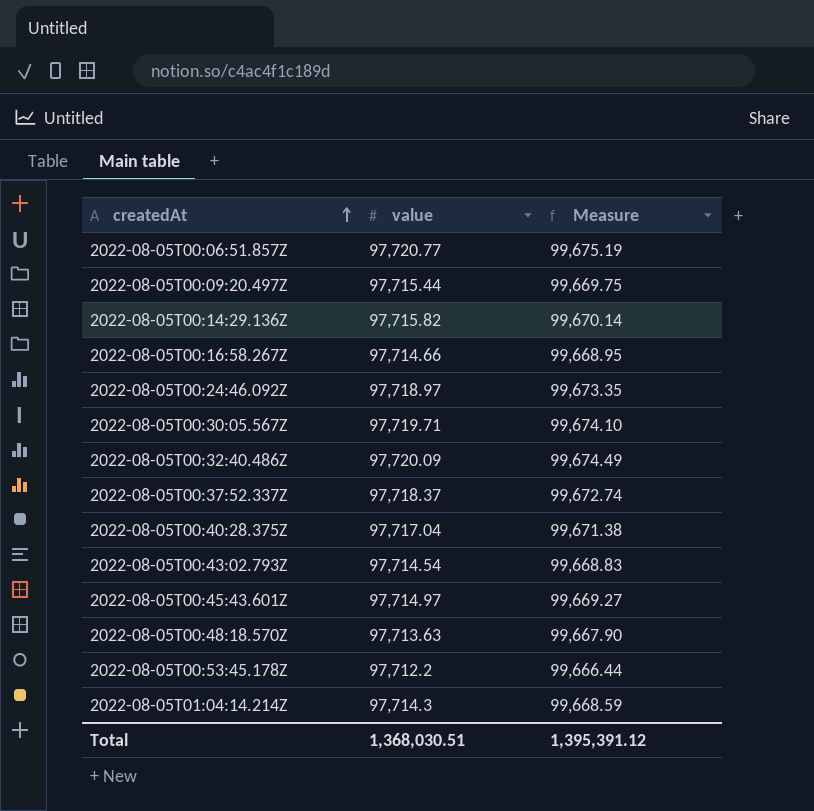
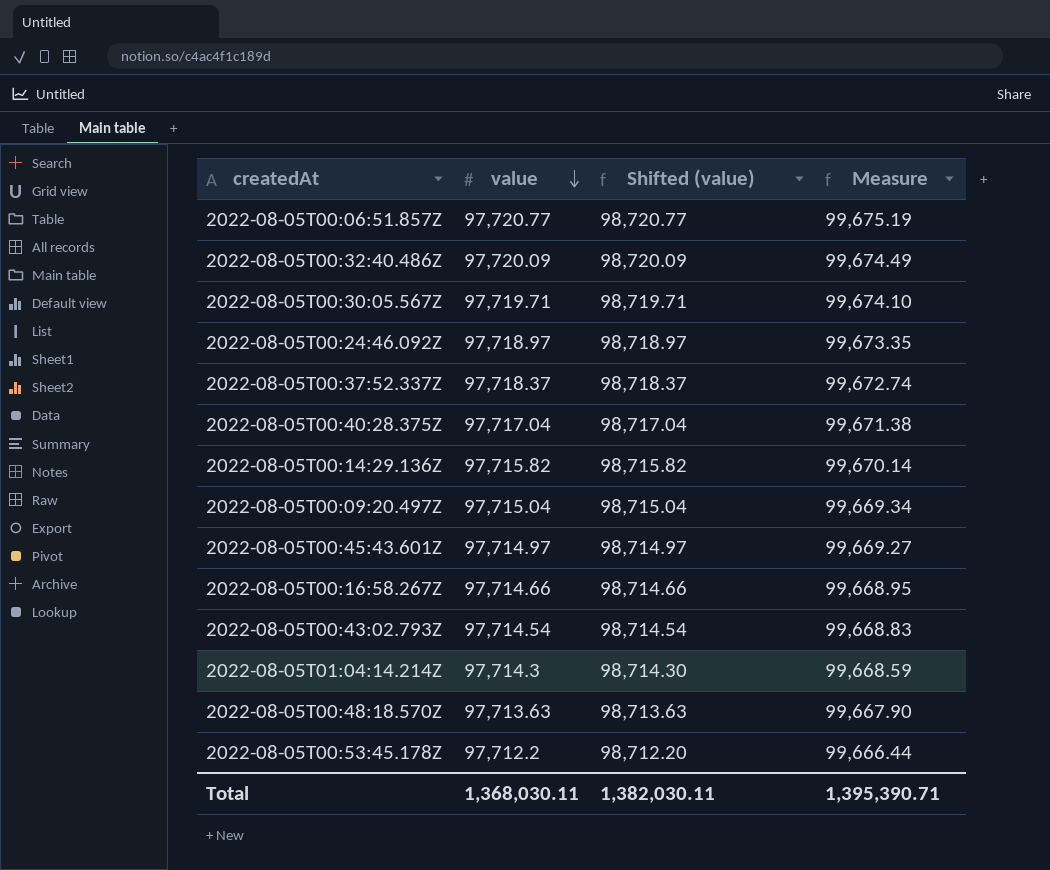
row order: createdAt ascending -> value descending
column Shifted (value) | formula: none -> [value] + 1000
2022-08-05T00:09:20.497Z | value: 97,715.44 -> 97,715.04
2022-08-05T00:09:20.497Z | Measure: 99,669.75 -> 99,669.34
Total | value: 1,368,030.51 -> 1,368,030.11
Total | Measure: 1,395,391.12 -> 1,395,390.71

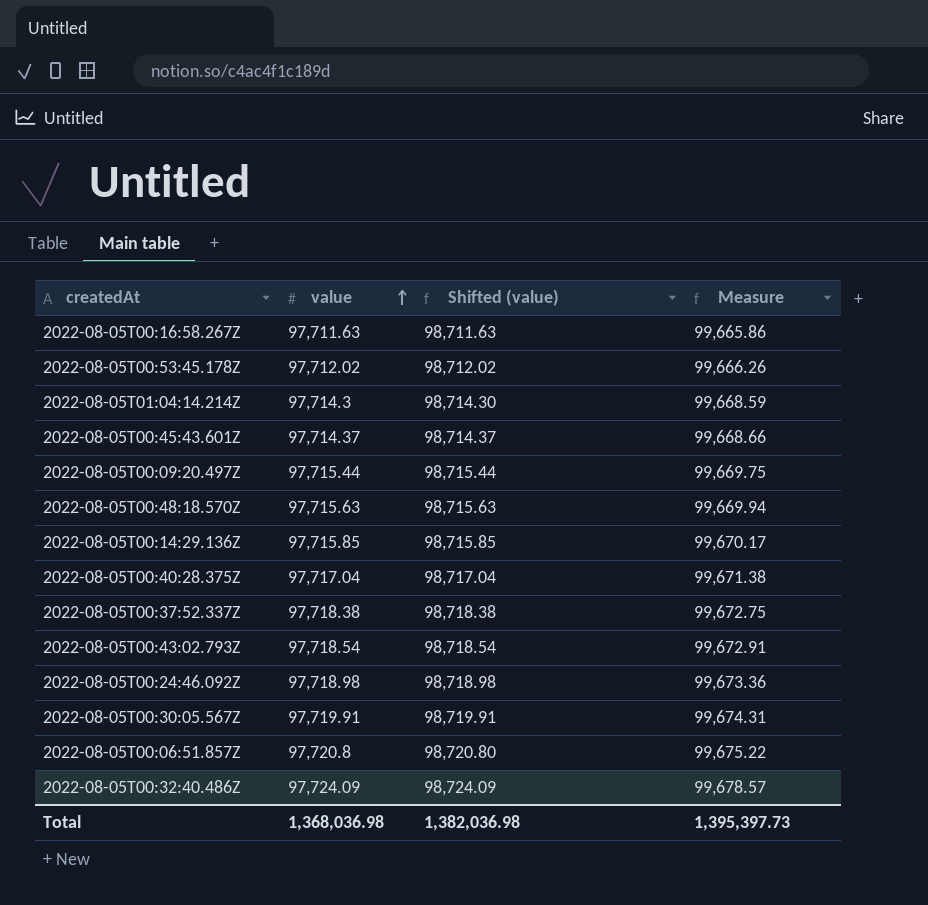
row order: value descending -> value ascending
2022-08-05T00:16:58.267Z | value: 97,714.66 -> 97,711.63
2022-08-05T00:16:58.267Z | Shifted (value): 98,714.66 -> 98,711.63
2022-08-05T00:16:58.267Z | Measure: 99,668.95 -> 99,665.86
2022-08-05T00:53:45.178Z | value: 97,712.2 -> 97,712.02
2022-08-05T00:53:45.178Z | Shifted (value): 98,712.20 -> 98,712.02
2022-08-05T00:53:45.178Z | Measure: 99,666.44 -> 99,666.26
2022-08-05T00:45:43.601Z | value: 97,714.97 -> 97,714.37
2022-08-05T00:45:43.601Z | Shifted (value): 98,714.97 -> 98,714.37
2022-08-05T00:45:43.601Z | Measure: 99,669.27 -> 99,668.66
2022-08-05T00:09:20.497Z | value: 97,715.04 -> 97,715.44
2022-08-05T00:09:20.497Z | Shifted (value): 98,715.04 -> 98,715.44
2022-08-05T00:09:20.497Z | Measure: 99,669.34 -> 99,669.75
2022-08-05T00:48:18.570Z | value: 97,713.63 -> 97,715.63
2022-08-05T00:48:18.570Z | Shifted (value): 98,713.63 -> 98,715.63
2022-08-05T00:48:18.570Z | Measure: 99,667.90 -> 99,669.94
2022-08-05T00:14:29.136Z | value: 97,715.82 -> 97,715.85
2022-08-05T00:14:29.136Z | Shifted (value): 98,715.82 -> 98,715.85
2022-08-05T00:14:29.136Z | Measure: 99,670.14 -> 99,670.17
2022-08-05T00:37:52.337Z | value: 97,718.37 -> 97,718.38
2022-08-05T00:37:52.337Z | Shifted (value): 98,718.37 -> 98,718.38
2022-08-05T00:37:52.337Z | Measure: 99,672.74 -> 99,672.75
2022-08-05T00:43:02.793Z | value: 97,714.54 -> 97,718.54
2022-08-05T00:43:02.793Z | Shifted (value): 98,714.54 -> 98,718.54
2022-08-05T00:43:02.793Z | Measure: 99,668.83 -> 99,672.91
2022-08-05T00:24:46.092Z | value: 97,718.97 -> 97,718.98
2022-08-05T00:24:46.092Z | Shifted (value): 98,718.97 -> 98,718.98
2022-08-05T00:24:46.092Z | Measure: 99,673.35 -> 99,673.36
2022-08-05T00:30:05.567Z | value: 97,719.71 -> 97,719.91
2022-08-05T00:30:05.567Z | Shifted (value): 98,719.71 -> 98,719.91
2022-08-05T00:30:05.567Z | Measure: 99,674.10 -> 99,674.31
2022-08-05T00:06:51.857Z | value: 97,720.77 -> 97,720.8
2022-08-05T00:06:51.857Z | Shifted (value): 98,720.77 -> 98,720.80
2022-08-05T00:06:51.857Z | Measure: 99,675.19 -> 99,675.22
2022-08-05T00:32:40.486Z | value: 97,720.09 -> 97,724.09
2022-08-05T00:32:40.486Z | Shifted (value): 98,720.09 -> 98,724.09
2022-08-05T00:32:40.486Z | Measure: 99,674.49 -> 99,678.57
Total | value: 1,368,030.11 -> 1,368,036.98
Total | Shifted (value): 1,382,030.11 -> 1,382,036.98
Total | Measure: 1,395,390.71 -> 1,395,397.73

